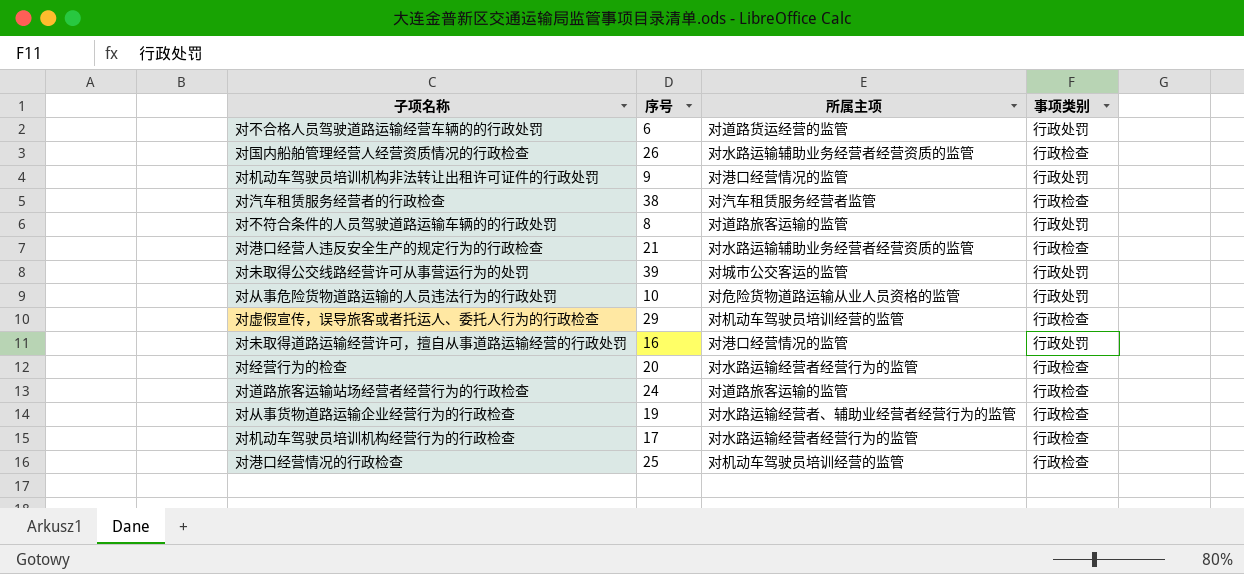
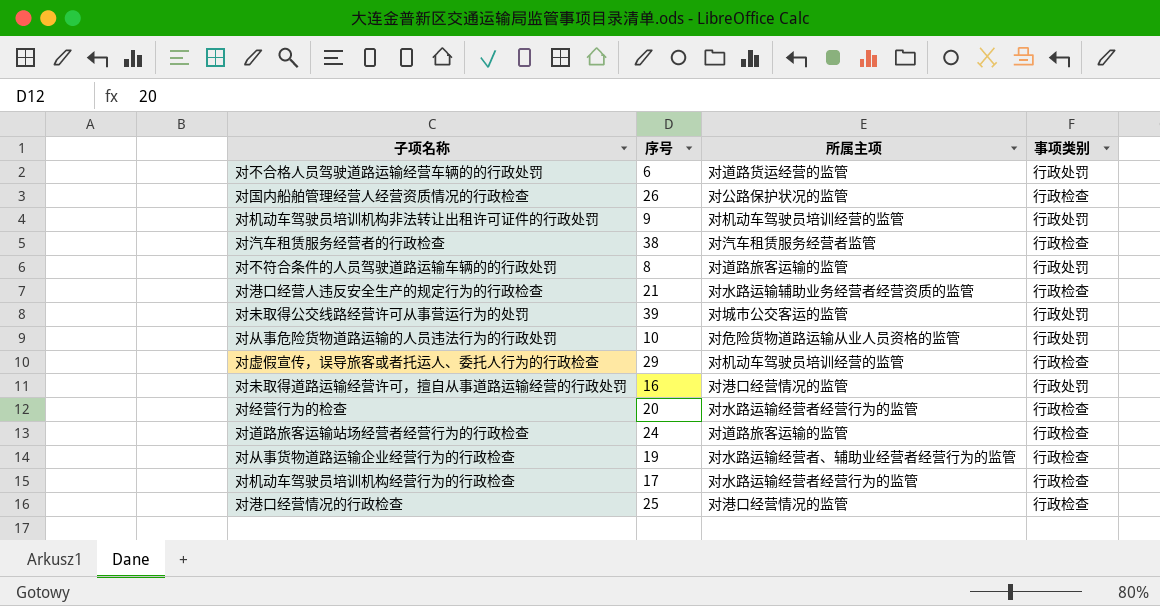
对国内船舶管理经营人经营资质情况的行政检查 | 所属主项: 对水路运输辅助业务经营者经营资质的监管 -> 对公路保护状况的监管
对机动车驾驶员培训机构非法转让出租许可证件的行政处罚 | 所属主项: 对港口经营情况的监管 -> 对机动车驾驶员培训经营的监管
对港口经营情况的行政检查 | 所属主项: 对机动车驾驶员培训经营的监管 -> 对港口经营情况的监管

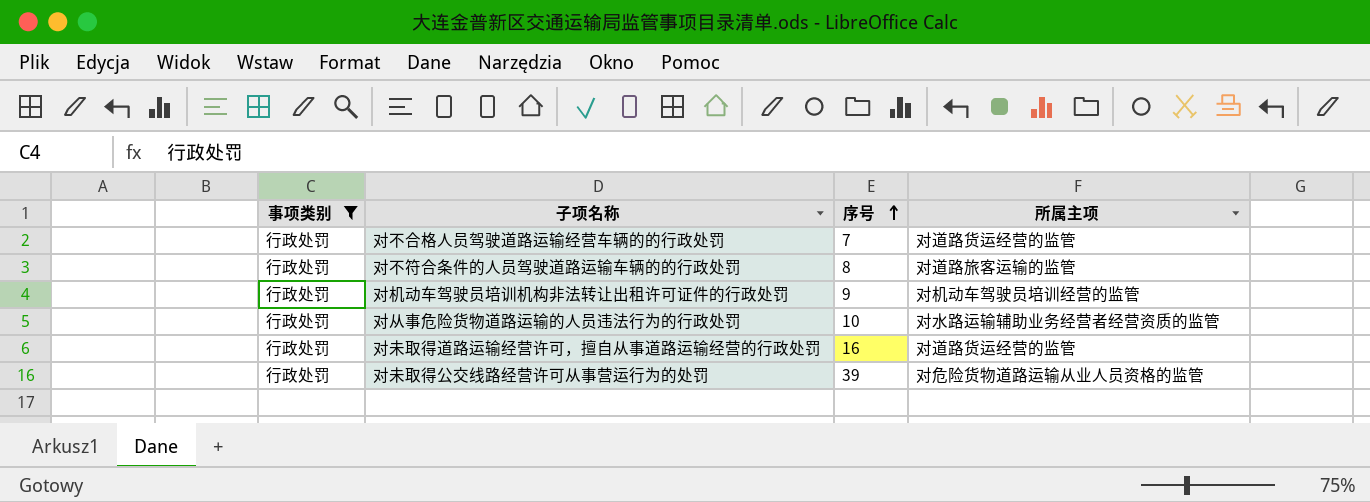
filter: none -> 事项类别 = 行政处罚
row order: none -> 序号 ascending
column 事项类别 | position: 4 -> 1
对不合格人员驾驶道路运输经营车辆的的行政处罚 | 序号: 6 -> 7
对从事危险货物道路运输的人员违法行为的行政处罚 | 所属主项: 对危险货物道路运输从业人员资格的监管 -> 对水路运输辅助业务经营者经营资质的监管
对未取得道路运输经营许可，擅自从事道路运输经营的行政处罚 | 所属主项: 对港口经营情况的监管 -> 对道路货运经营的监管
对未取得公交线路经营许可从事营运行为的处罚 | 所属主项: 对城市公交客运的监管 -> 对危险货物道路运输从业人员资格的监管

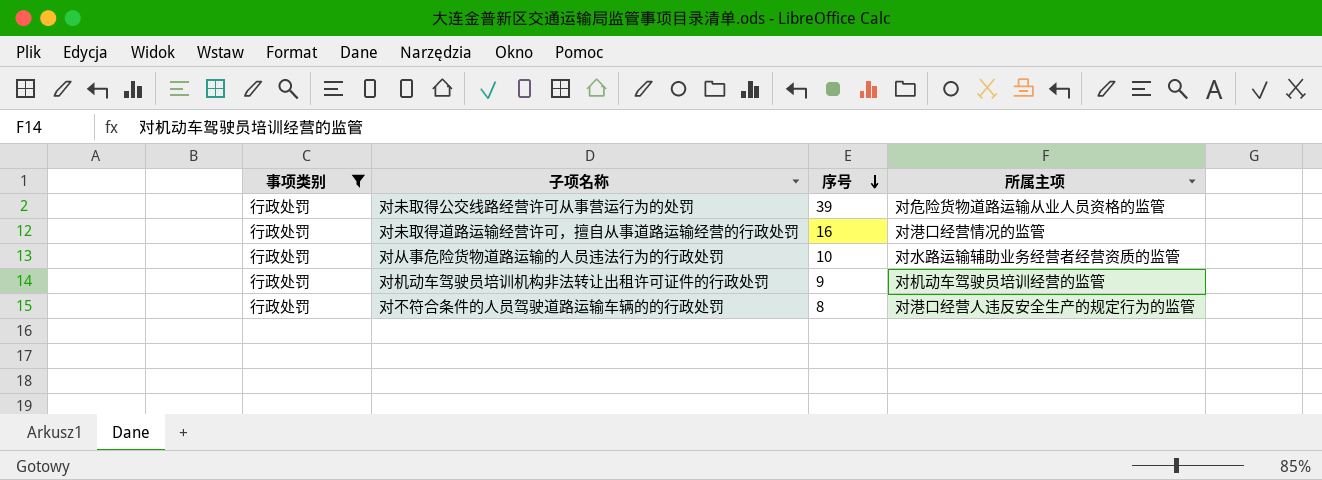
row order: 序号 ascending -> 序号 descending
row 对不合格人员驾驶道路运输经营车辆的的行政处罚: 行政处罚 | 7 | 对道路货运经营的监管 -> none
对未取得道路运输经营许可，擅自从事道路运输经营的行政处罚 | 所属主项: 对道路货运经营的监管 -> 对港口经营情况的监管
对不符合条件的人员驾驶道路运输车辆的的行政处罚 | 所属主项: 对道路旅客运输的监管 -> 对港口经营人违反安全生产的规定行为的监管

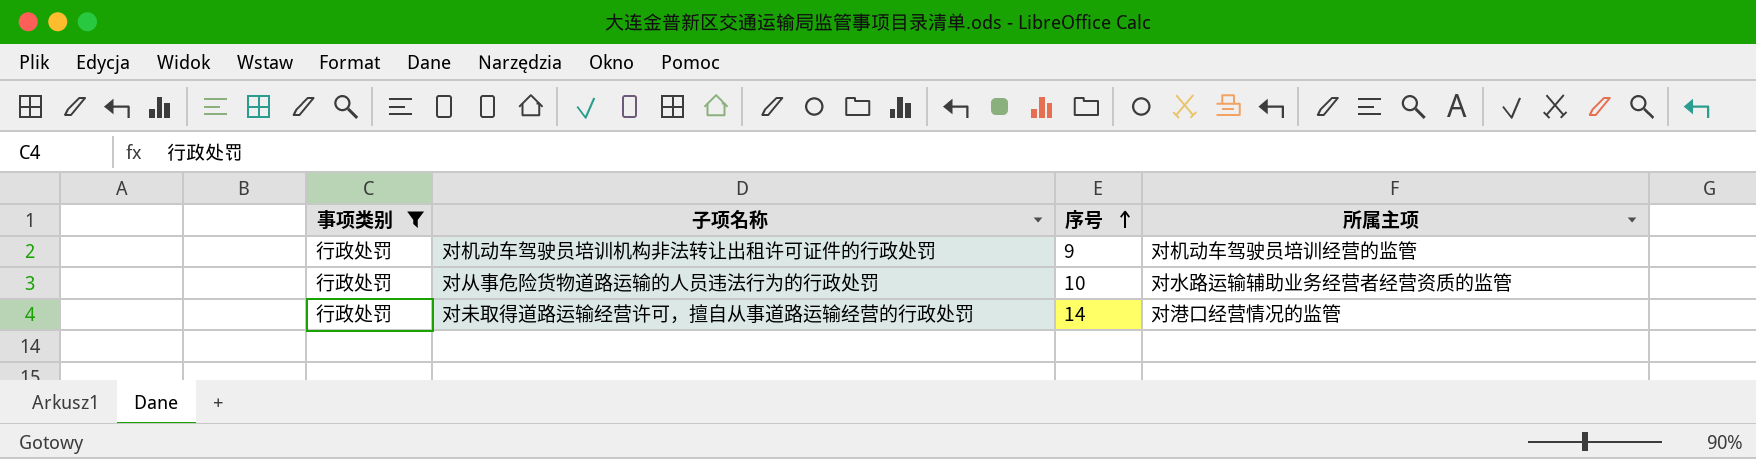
row order: 序号 descending -> 序号 ascending
row 对未取得公交线路经营许可从事营运行为的处罚: 行政处罚 | 39 | 对危险货物道路运输从业人员资格的监管 -> none
row 对不符合条件的人员驾驶道路运输车辆的的行政处罚: 行政处罚 | 8 | 对港口经营人违反安全生产的规定行为的监管 -> none
对未取得道路运输经营许可，擅自从事道路运输经营的行政处罚 | 序号: 16 -> 14

